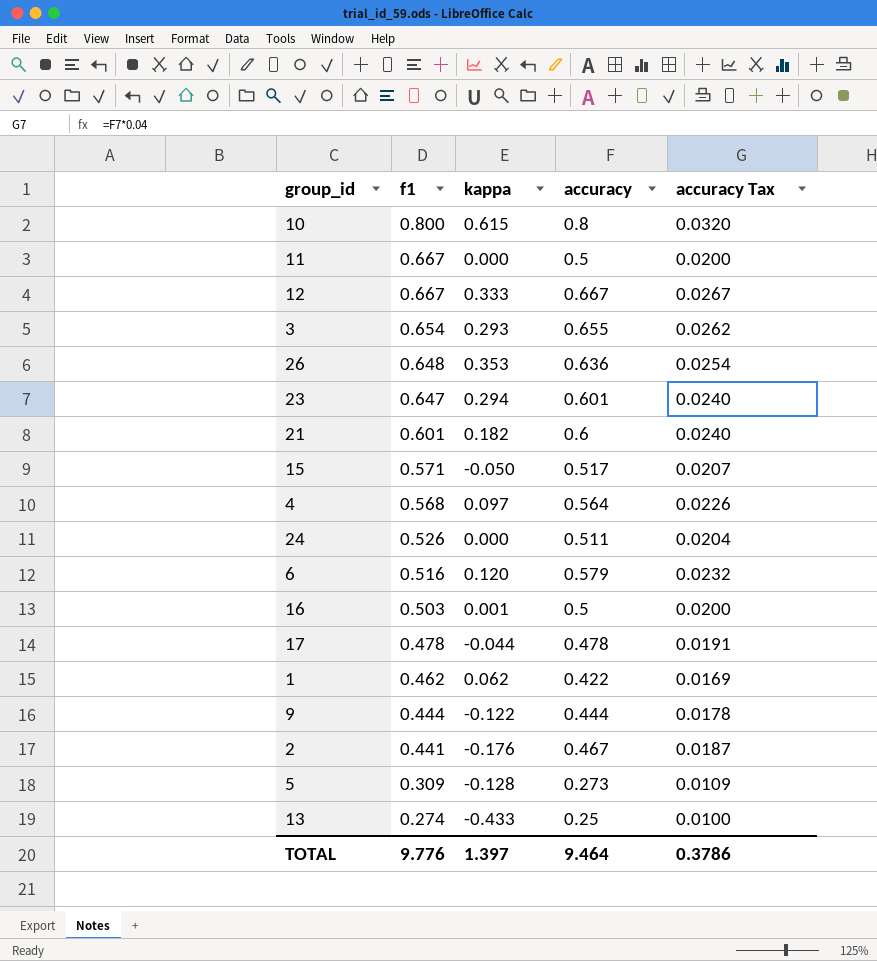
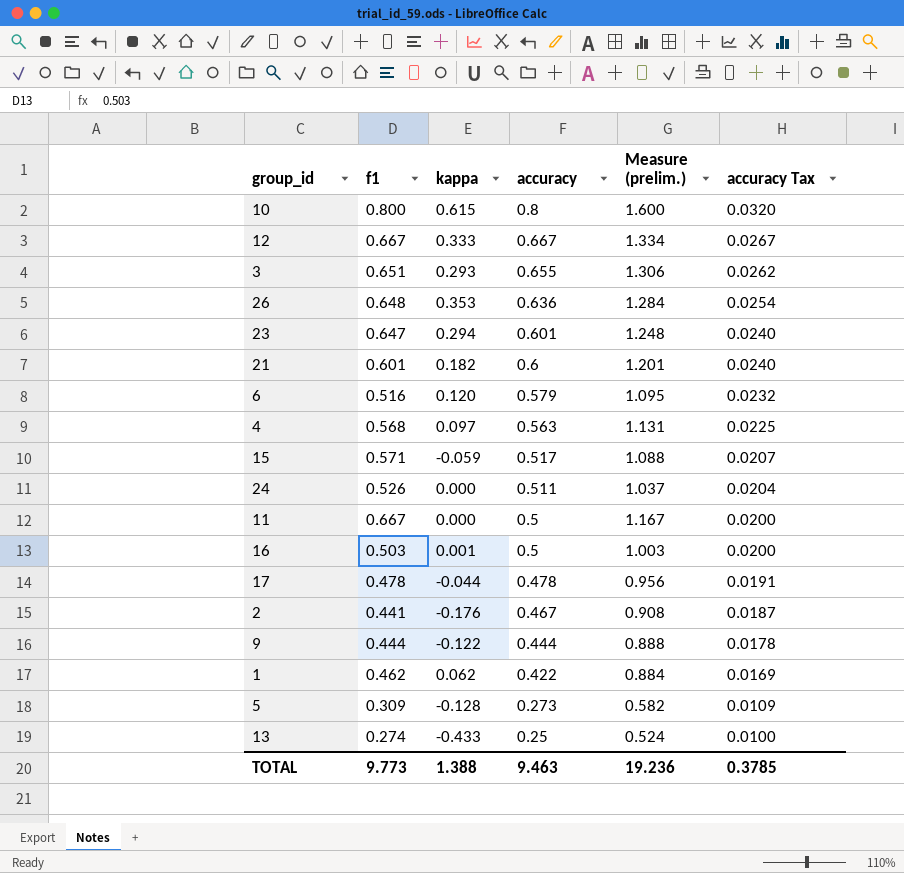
row order: f1 descending -> accuracy descending
column Measure (prelim.) | formula: none -> [f1] + [accuracy]
3 | f1: 0.654 -> 0.651
4 | accuracy: 0.564 -> 0.563
4 | accuracy Tax: 0.0226 -> 0.0225
15 | kappa: -0.050 -> -0.059
TOTAL | f1: 9.776 -> 9.773
TOTAL | kappa: 1.397 -> 1.388
TOTAL | accuracy: 9.464 -> 9.463
TOTAL | accuracy Tax: 0.3786 -> 0.3785

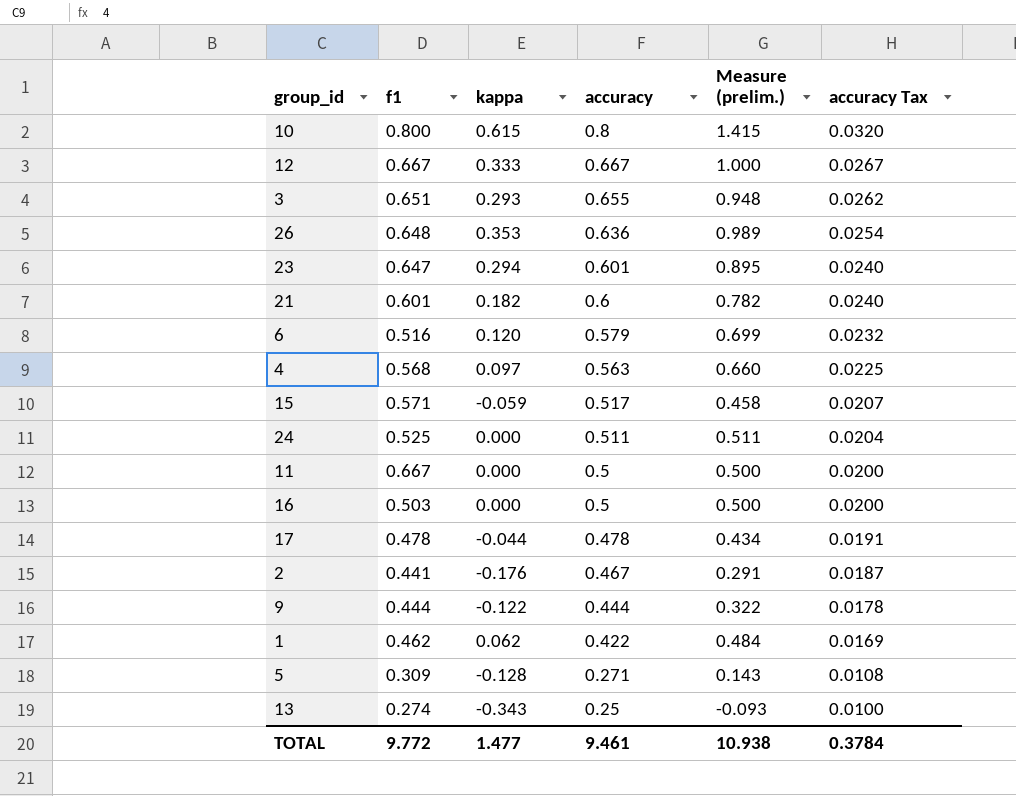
column Measure (prelim.) | formula: [f1] + [accuracy] -> [kappa] + [accuracy]
24 | f1: 0.526 -> 0.525
16 | kappa: 0.001 -> 0.000
5 | accuracy: 0.273 -> 0.271
5 | accuracy Tax: 0.0109 -> 0.0108
13 | kappa: -0.433 -> -0.343
TOTAL | f1: 9.773 -> 9.772
TOTAL | kappa: 1.388 -> 1.477
TOTAL | accuracy: 9.463 -> 9.461
TOTAL | Measure (prelim.): 19.236 -> 10.938
TOTAL | accuracy Tax: 0.3785 -> 0.3784

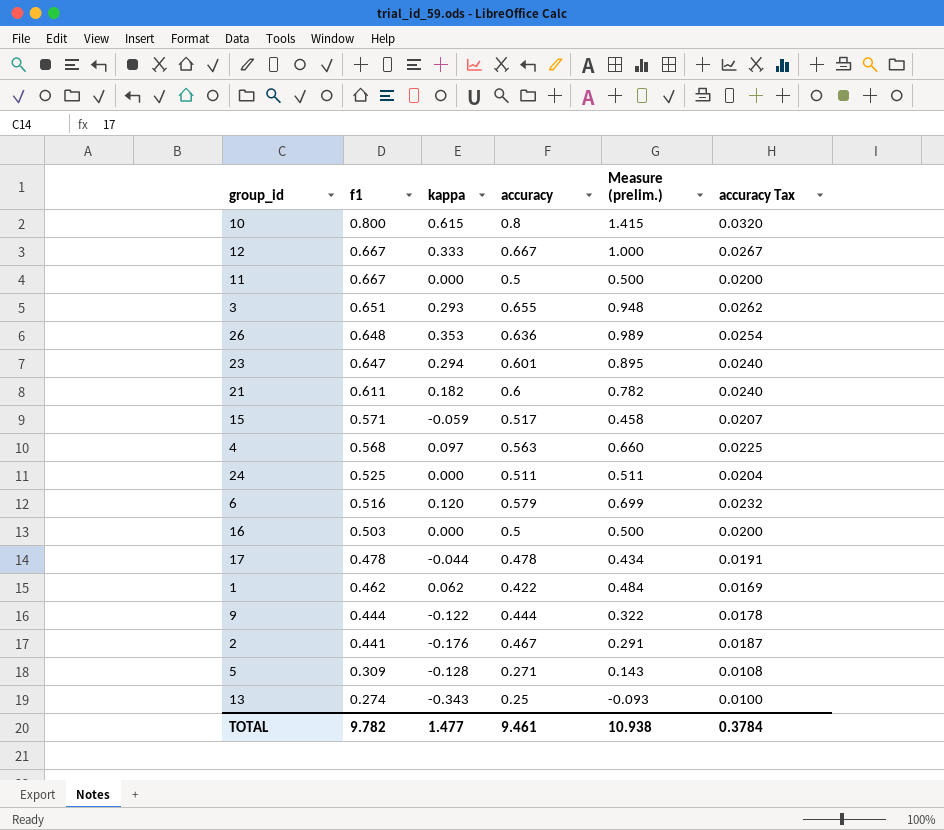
row order: accuracy descending -> f1 descending
21 | f1: 0.601 -> 0.611
TOTAL | f1: 9.772 -> 9.782

